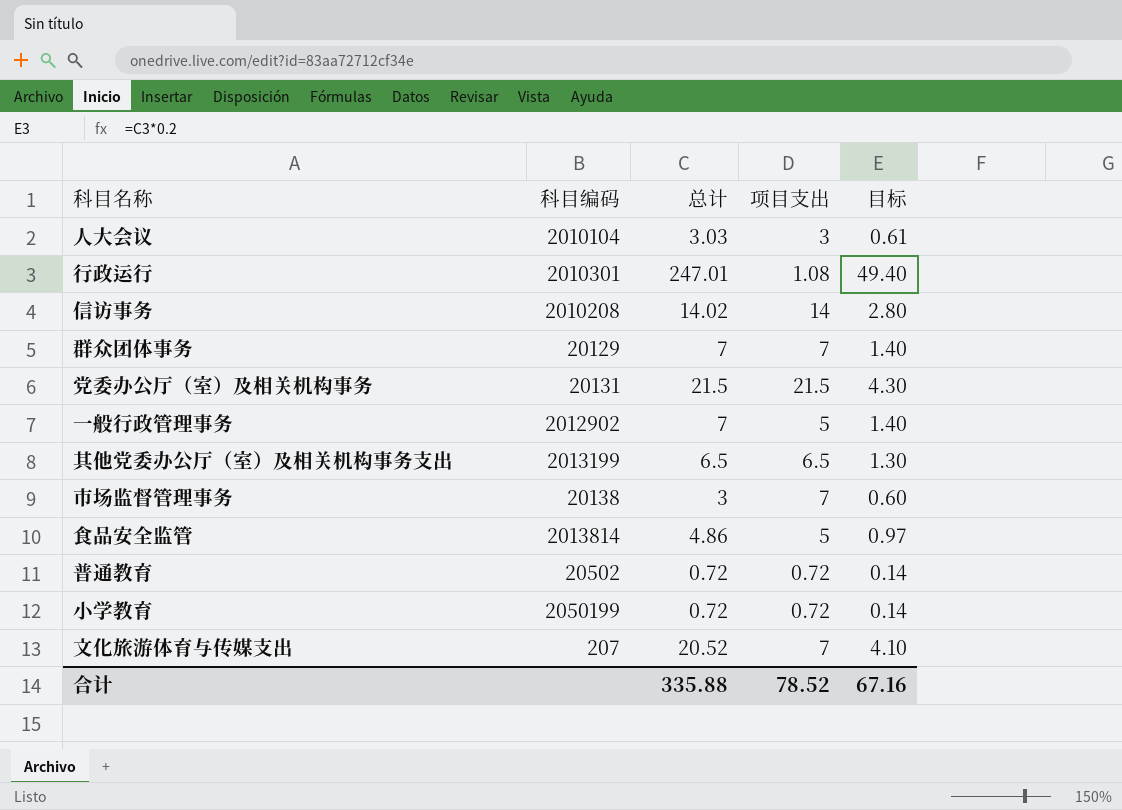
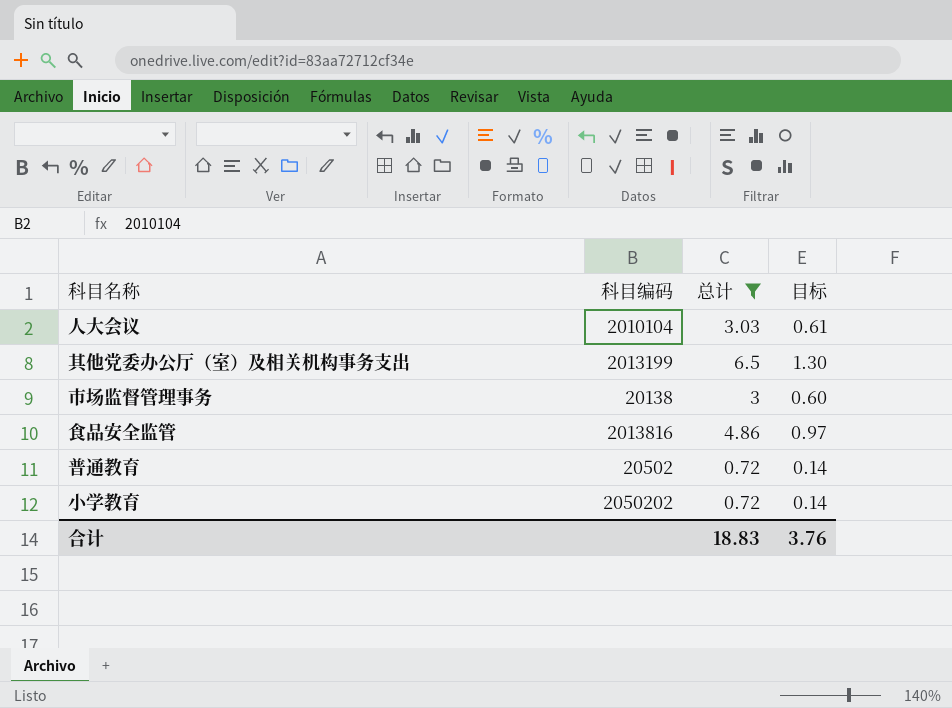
filter: none -> 总计 <= 6.5
column 项目支出 | position: 4 -> none
食品安全监管 | 科目编码: 2013814 -> 2013816
小学教育 | 科目编码: 2050199 -> 2050202
合计 | 总计: 335.88 -> 18.83
合计 | 目标: 67.16 -> 3.76

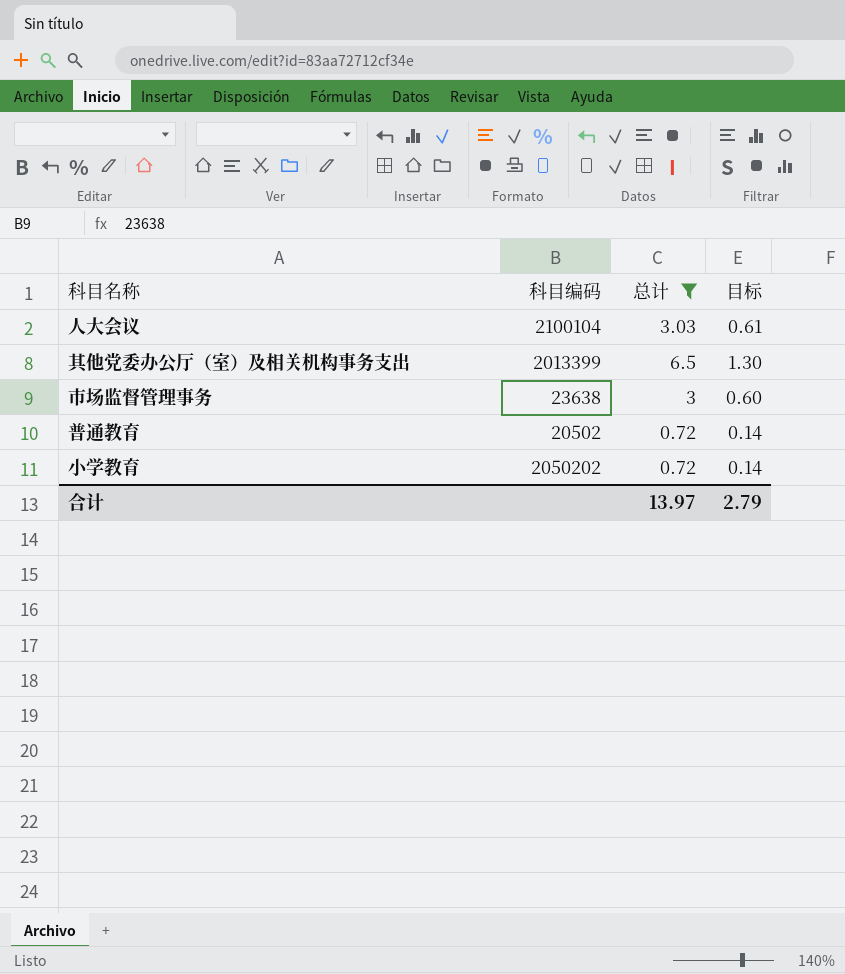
row 食品安全监管: 2013816 | 4.86 | 0.97 -> none
人大会议 | 科目编码: 2010104 -> 2100104
其他党委办公厅（室）及相关机构事务支出 | 科目编码: 2013199 -> 2013399
市场监督管理事务 | 科目编码: 20138 -> 23638
合计 | 总计: 18.83 -> 13.97
合计 | 目标: 3.76 -> 2.79

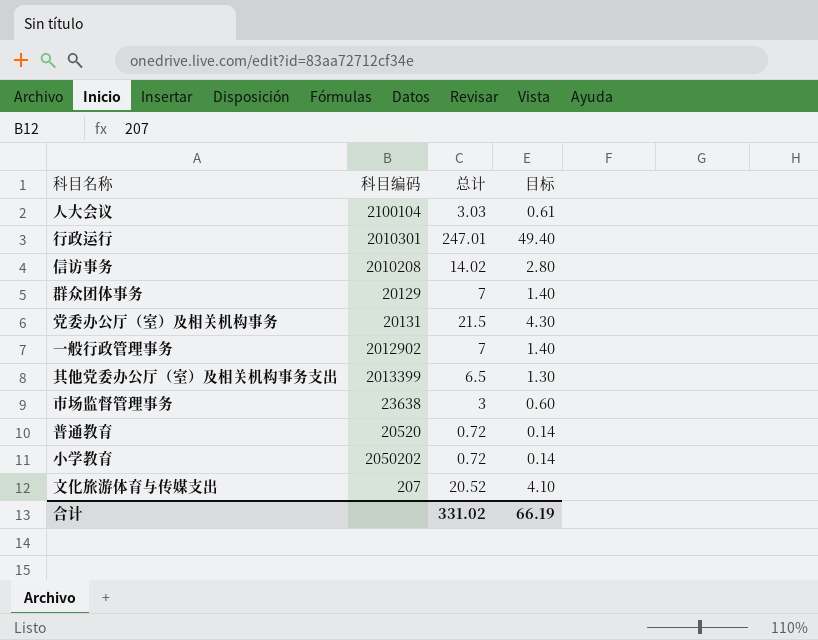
filter: 总计 <= 6.5 -> none
普通教育 | 科目编码: 20502 -> 20520
合计 | 总计: 13.97 -> 331.02
合计 | 目标: 2.79 -> 66.19

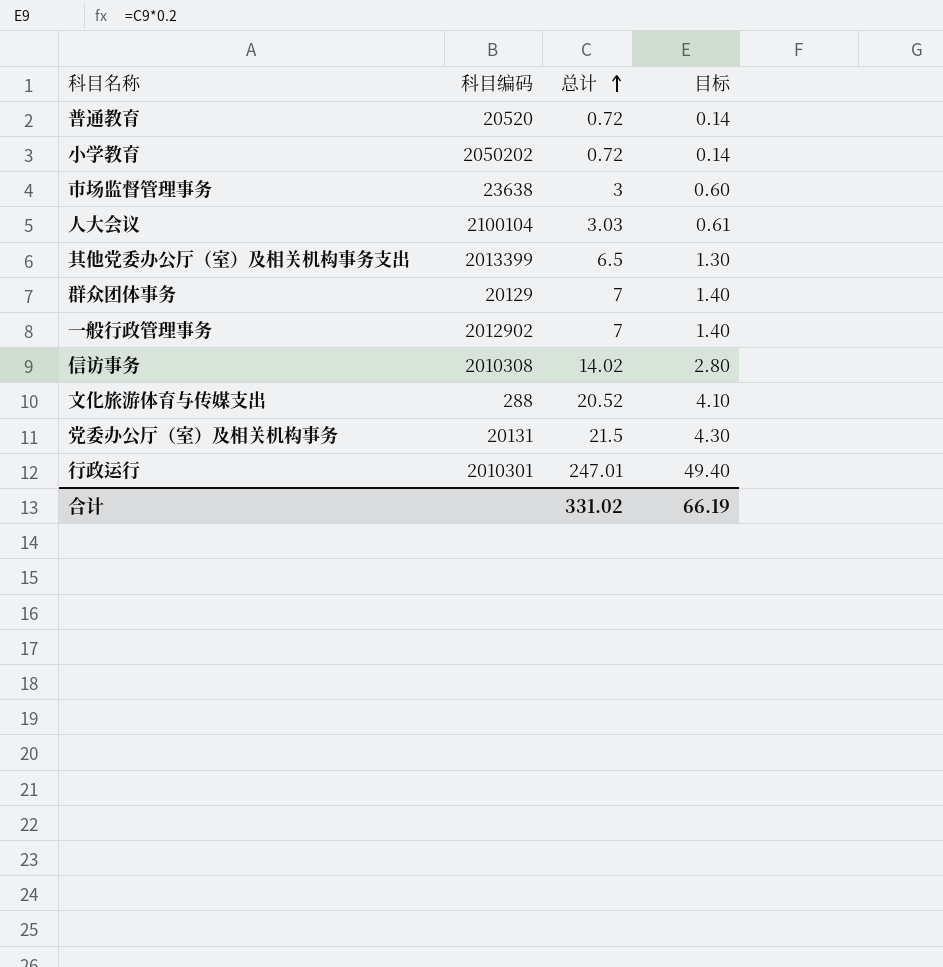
row order: none -> 总计 ascending
信访事务 | 科目编码: 2010208 -> 2010308
文化旅游体育与传媒支出 | 科目编码: 207 -> 288

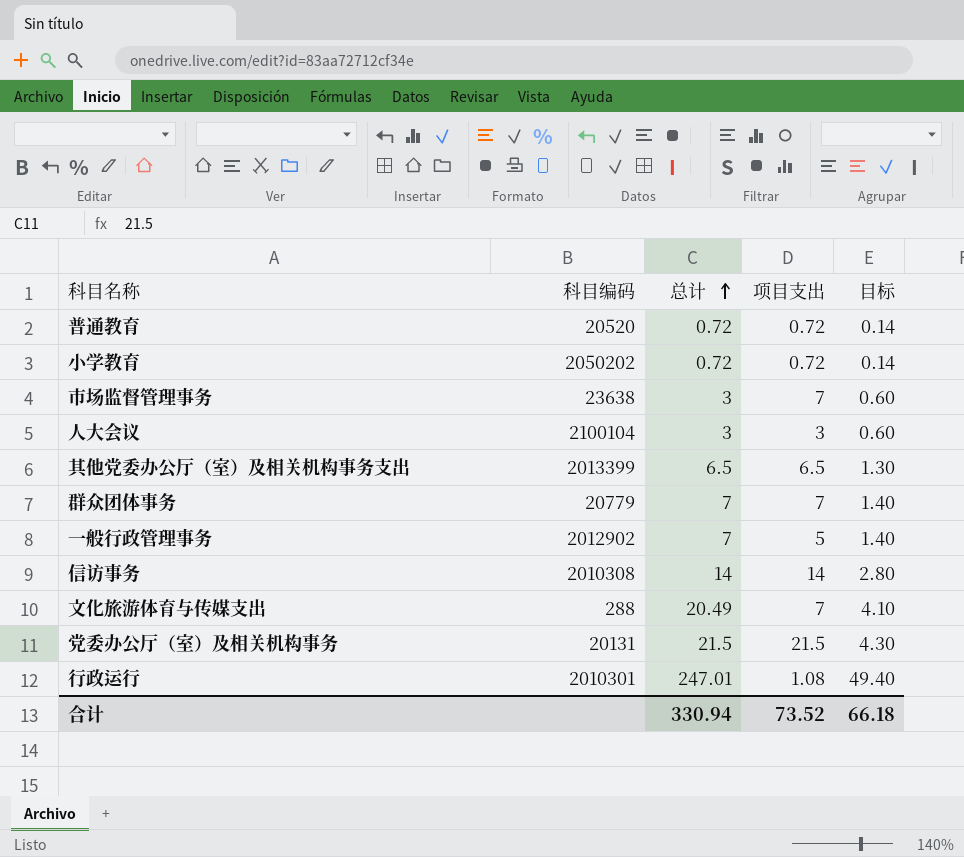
column 项目支出 | position: none -> 4
人大会议 | 总计: 3.03 -> 3
人大会议 | 目标: 0.61 -> 0.60
群众团体事务 | 科目编码: 20129 -> 20779
信访事务 | 总计: 14.02 -> 14
文化旅游体育与传媒支出 | 总计: 20.52 -> 20.49
合计 | 总计: 331.02 -> 330.94
合计 | 目标: 66.19 -> 66.18

